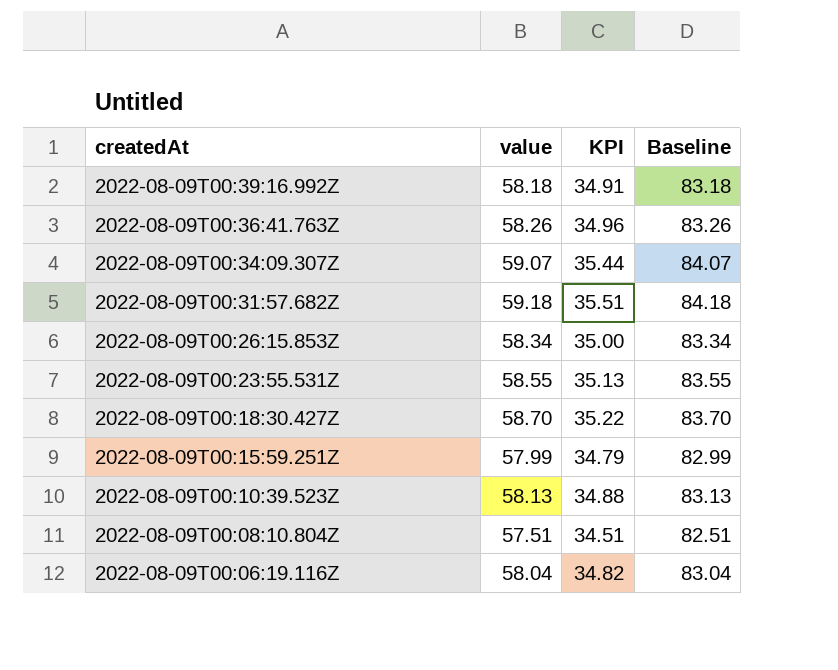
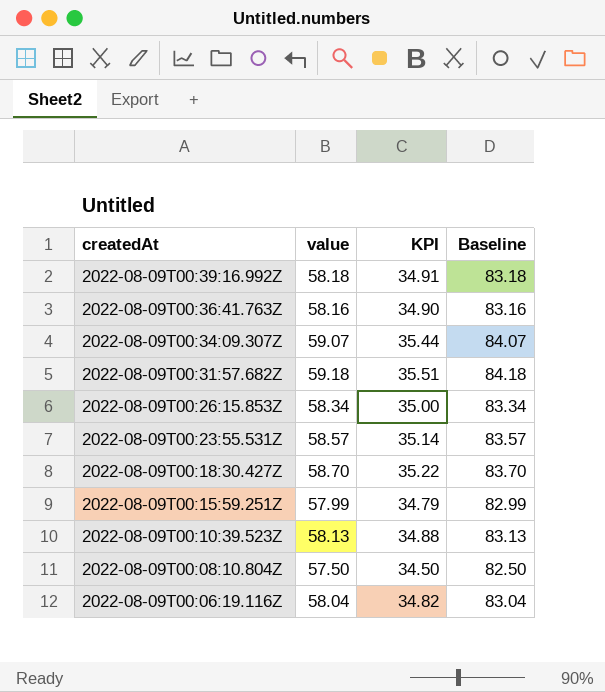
2022-08-09T00:36:41.763Z | value: 58.26 -> 58.16
2022-08-09T00:36:41.763Z | KPI: 34.96 -> 34.90
2022-08-09T00:36:41.763Z | Baseline: 83.26 -> 83.16
2022-08-09T00:23:55.531Z | value: 58.55 -> 58.57
2022-08-09T00:23:55.531Z | KPI: 35.13 -> 35.14
2022-08-09T00:23:55.531Z | Baseline: 83.55 -> 83.57
2022-08-09T00:08:10.804Z | value: 57.51 -> 57.50
2022-08-09T00:08:10.804Z | KPI: 34.51 -> 34.50
2022-08-09T00:08:10.804Z | Baseline: 82.51 -> 82.50

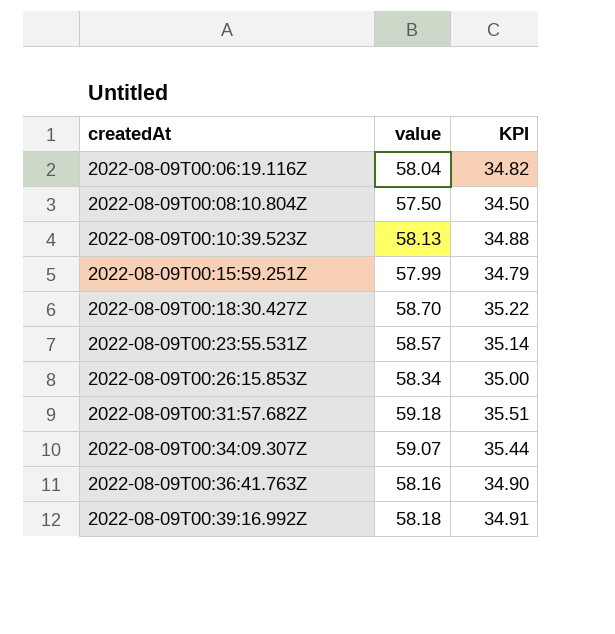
row order: createdAt descending -> createdAt ascending
column Baseline | formula: [value] + 25 -> none

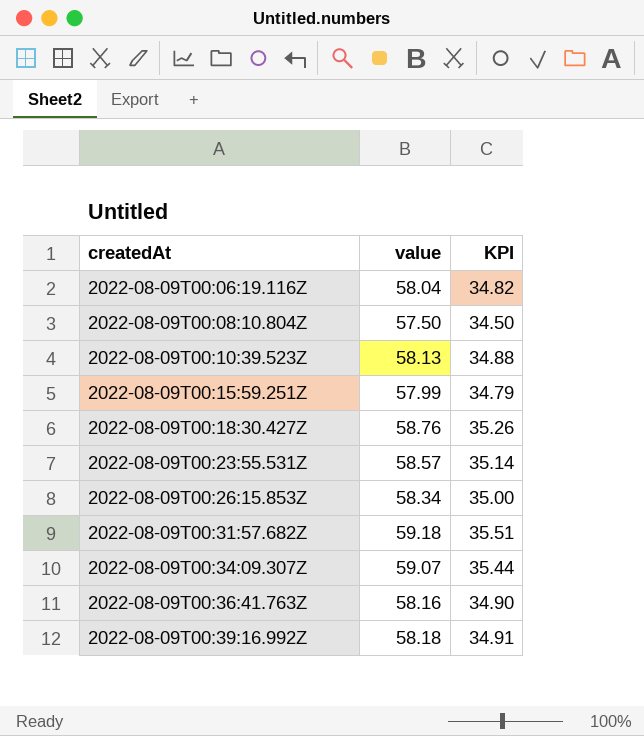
2022-08-09T00:18:30.427Z | value: 58.70 -> 58.76
2022-08-09T00:18:30.427Z | KPI: 35.22 -> 35.26

